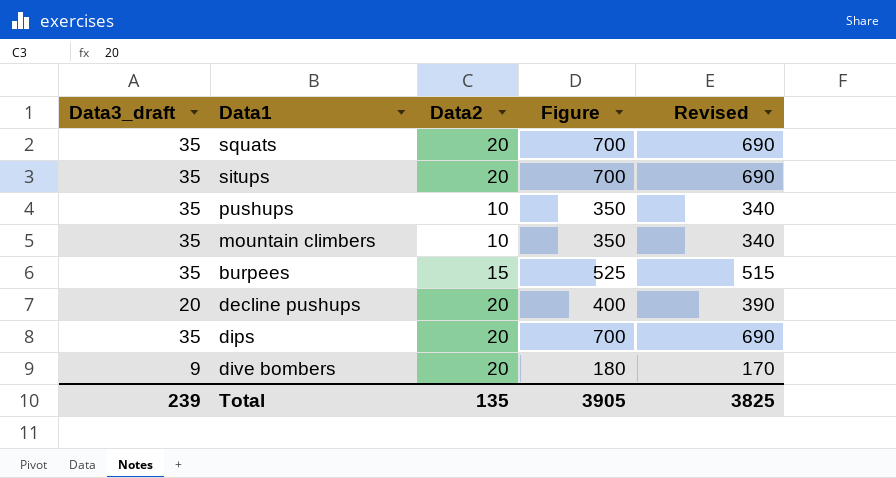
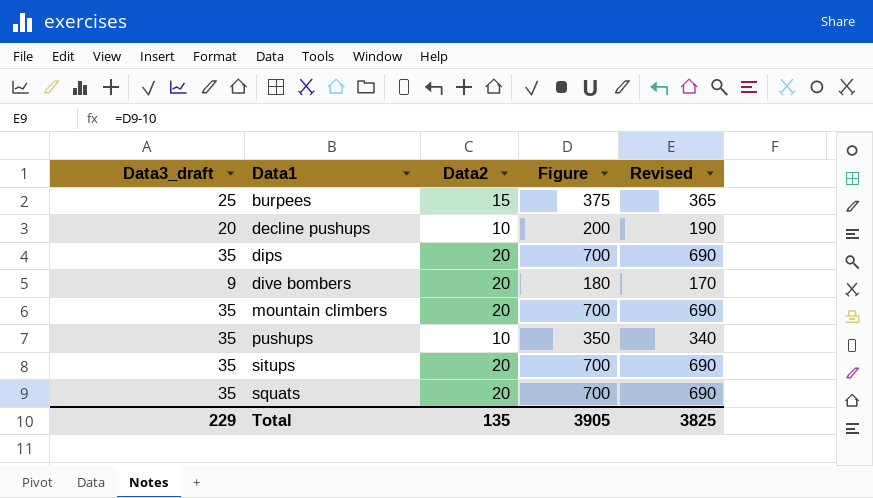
row order: none -> Data1 ascending
burpees | Data3_draft: 35 -> 25
burpees | Figure: 525 -> 375
burpees | Revised: 515 -> 365
decline pushups | Data2: 20 -> 10
decline pushups | Figure: 400 -> 200
decline pushups | Revised: 390 -> 190
mountain climbers | Data2: 10 -> 20
mountain climbers | Figure: 350 -> 700
mountain climbers | Revised: 340 -> 690
Total | Data3_draft: 239 -> 229

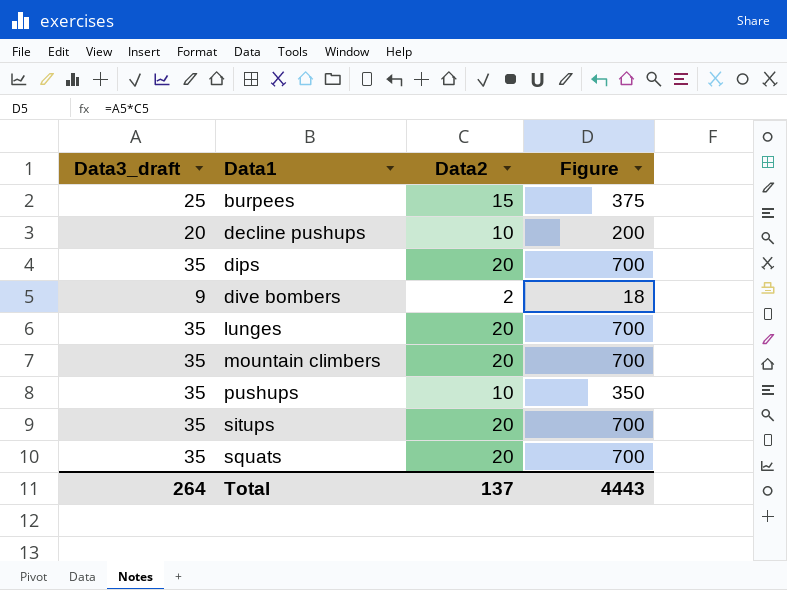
column Revised | formula: [Figure] - 10 -> none
dive bombers | Data2: 20 -> 2
dive bombers | Figure: 180 -> 18
row lunges: none -> 35 | 20 | 700
Total | Data3_draft: 229 -> 264
Total | Data2: 135 -> 137
Total | Figure: 3905 -> 4443

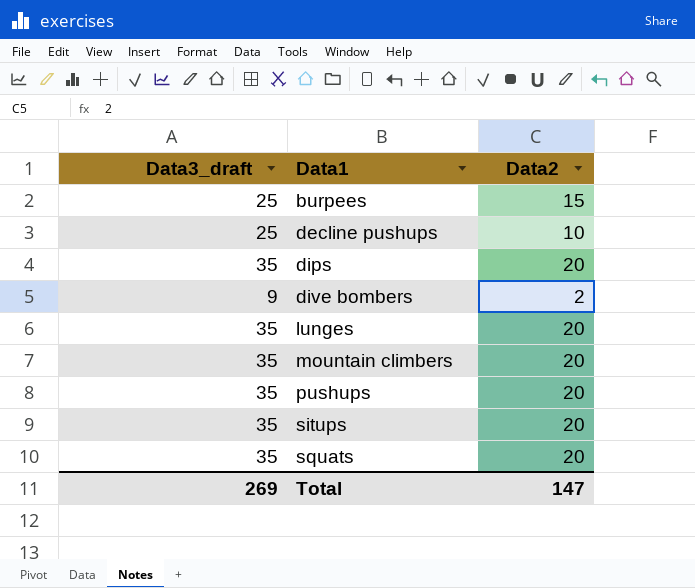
column Figure | formula: [Data3_draft] * [Data2] -> none
decline pushups | Data3_draft: 20 -> 25
pushups | Data2: 10 -> 20
Total | Data3_draft: 264 -> 269
Total | Data2: 137 -> 147

